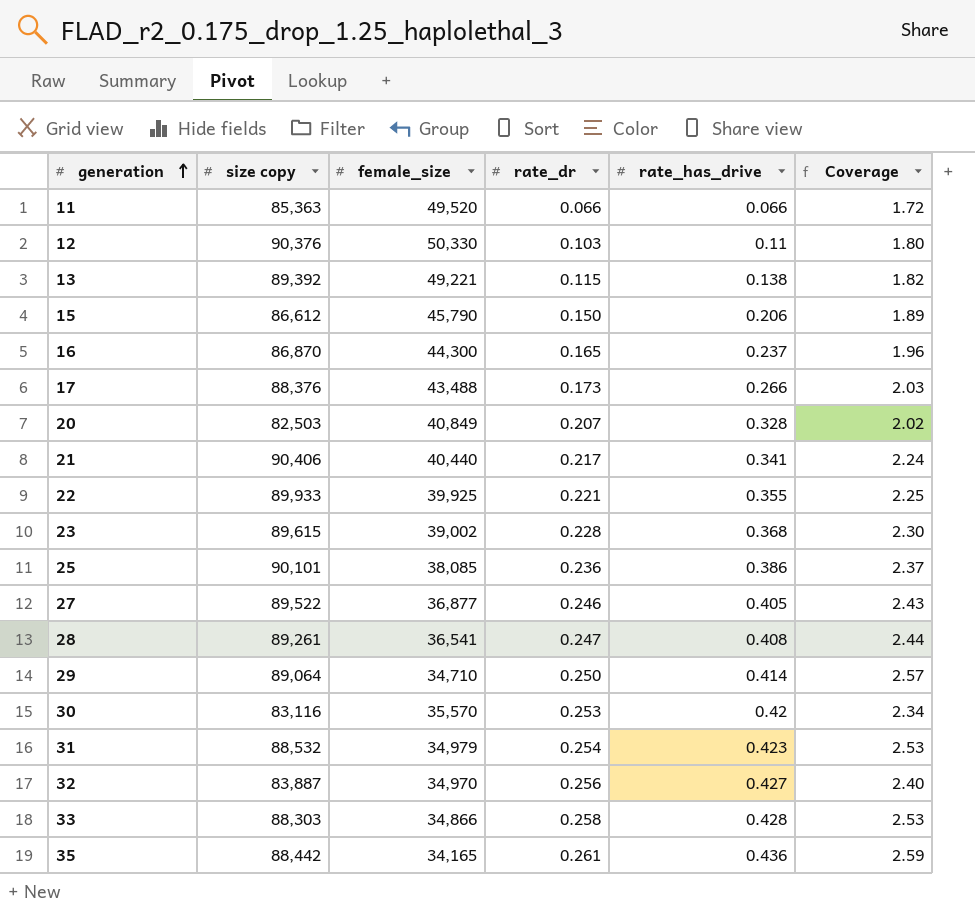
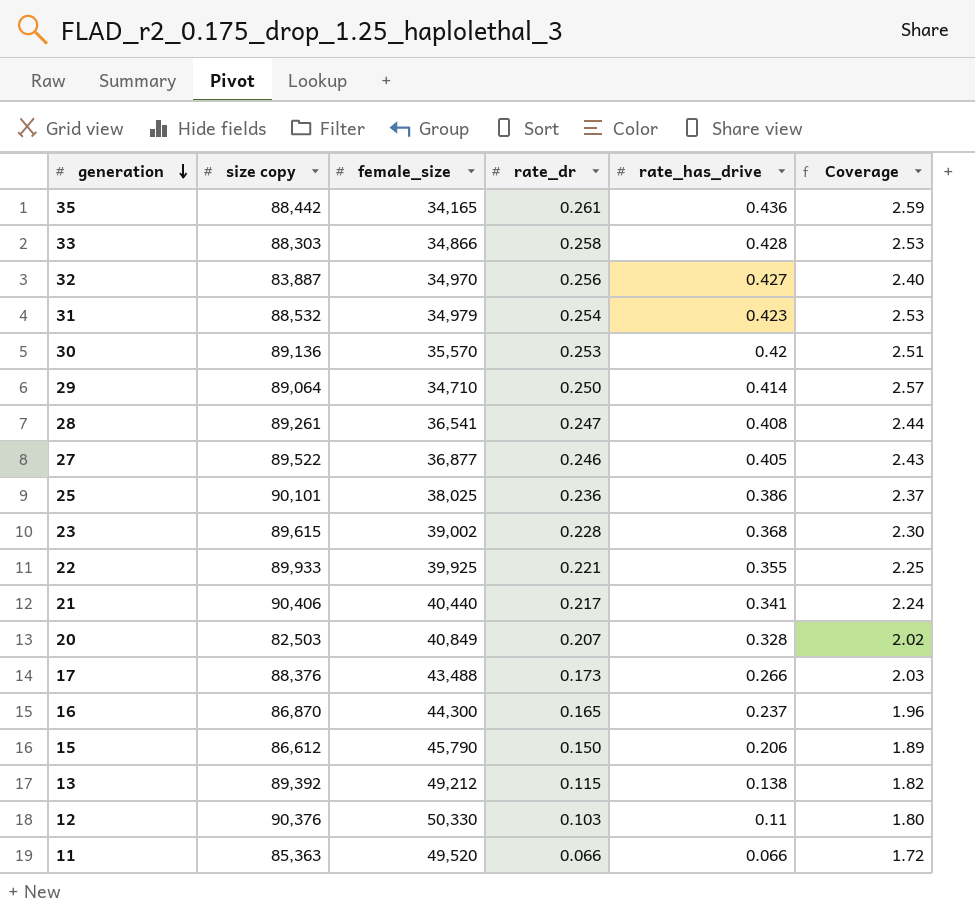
row order: generation ascending -> generation descending
30 | size copy: 83,116 -> 89,136
30 | Coverage: 2.34 -> 2.51
25 | female_size: 38,085 -> 38,025
13 | female_size: 49,221 -> 49,212

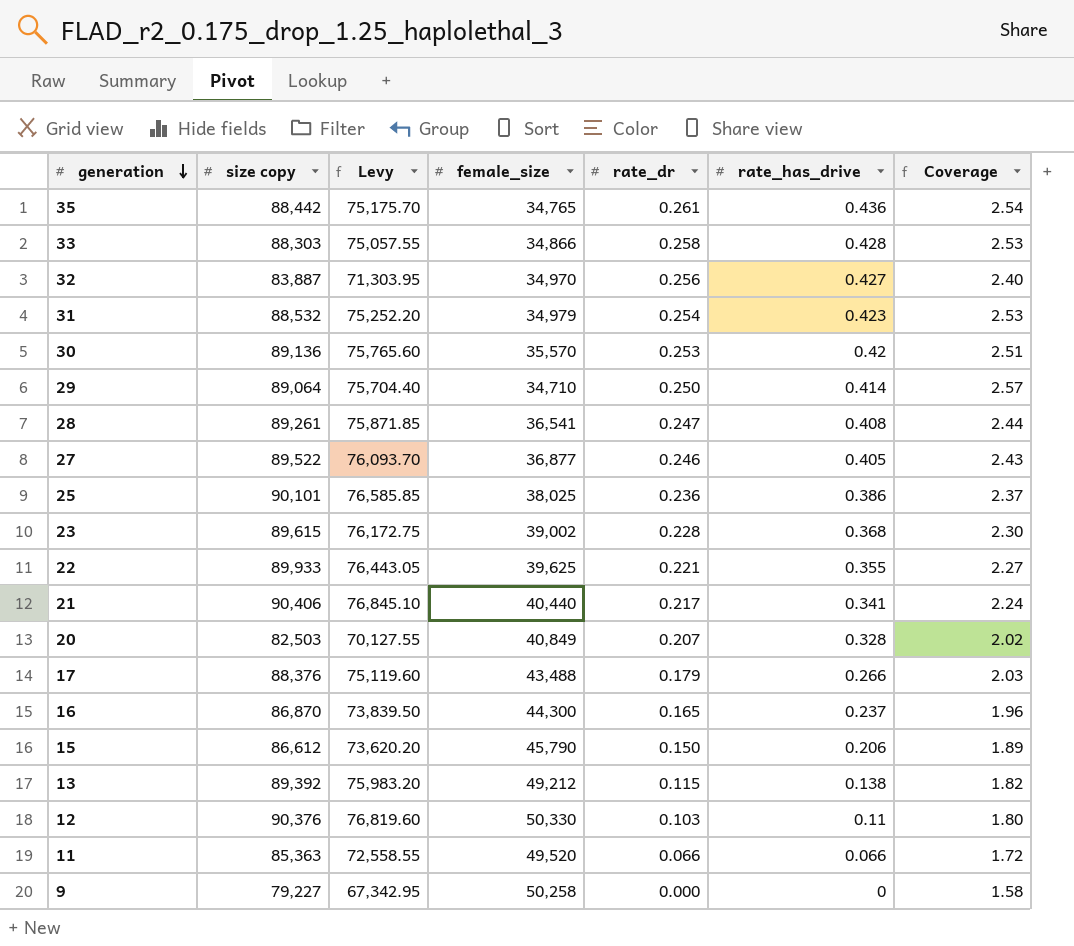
column Levy | formula: none -> [size copy] * 0.85
35 | female_size: 34,165 -> 34,765
35 | Coverage: 2.59 -> 2.54
22 | female_size: 39,925 -> 39,625
22 | Coverage: 2.25 -> 2.27
17 | rate_dr: 0.173 -> 0.179
row 9: none -> 79,227 | 67,342.95 | 50,258 | 0.000 | 0 | 1.58

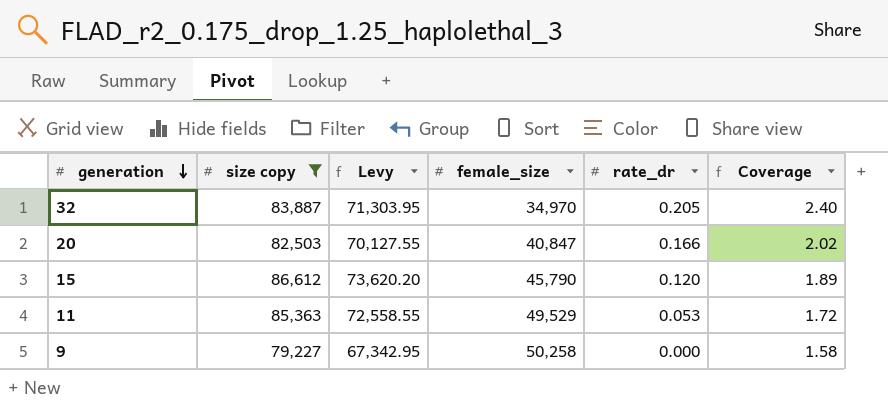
filter: none -> size copy <= 86,612
column rate_has_drive | position: 6 -> none
32 | rate_dr: 0.256 -> 0.205
20 | female_size: 40,849 -> 40,847
20 | rate_dr: 0.207 -> 0.166
15 | rate_dr: 0.150 -> 0.120
11 | female_size: 49,520 -> 49,529
11 | rate_dr: 0.066 -> 0.053

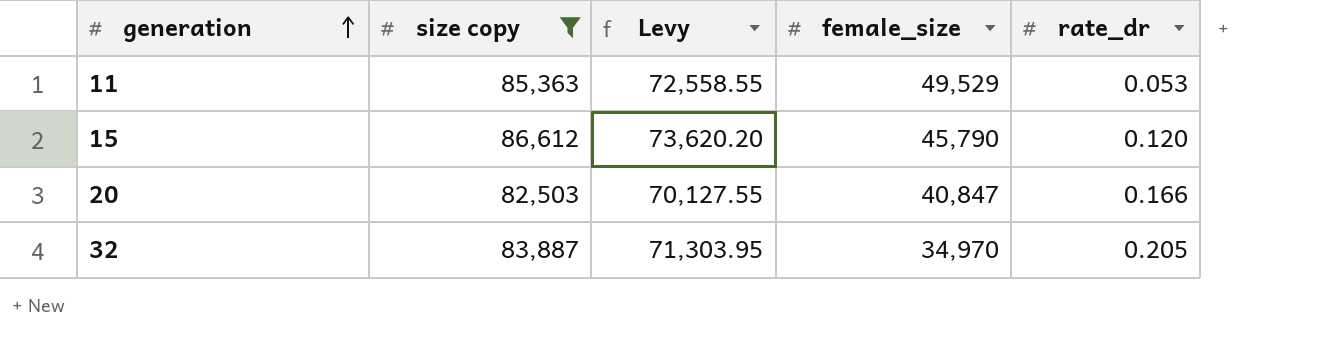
row order: generation descending -> generation ascending
column Coverage | formula: [size copy] / [female_size] -> none
row 9: 79,227 | 67,342.95 | 50,258 | 0.000 | 1.58 -> none

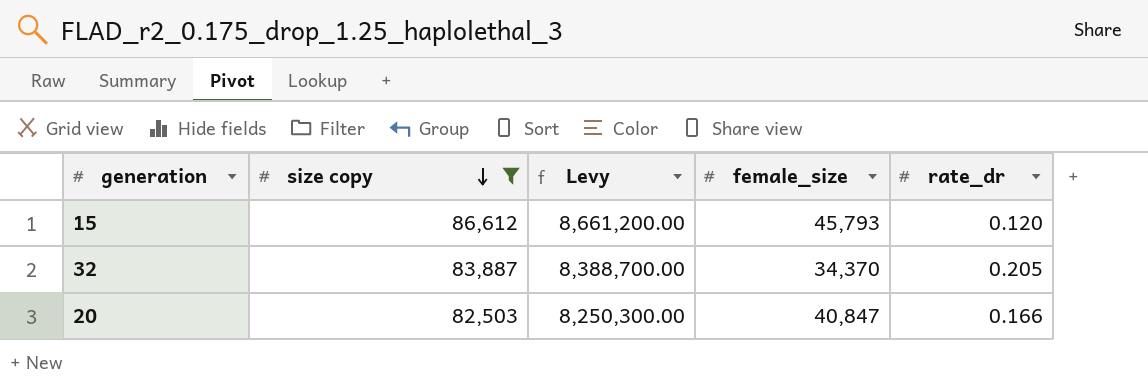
row order: generation ascending -> size copy descending
column Levy | formula: [size copy] * 0.85 -> [size copy] * 100
row 11: 85,363 | 72,558.55 | 49,529 | 0.053 -> none
15 | female_size: 45,790 -> 45,793
32 | female_size: 34,970 -> 34,370

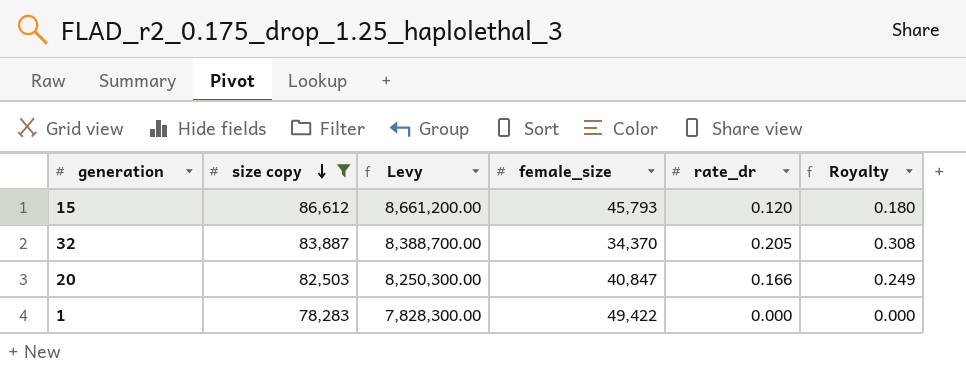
column Royalty | formula: none -> [rate_dr] * 1.5
row 1: none -> 78,283 | 7,828,300.00 | 49,422 | 0.000 | 0.000

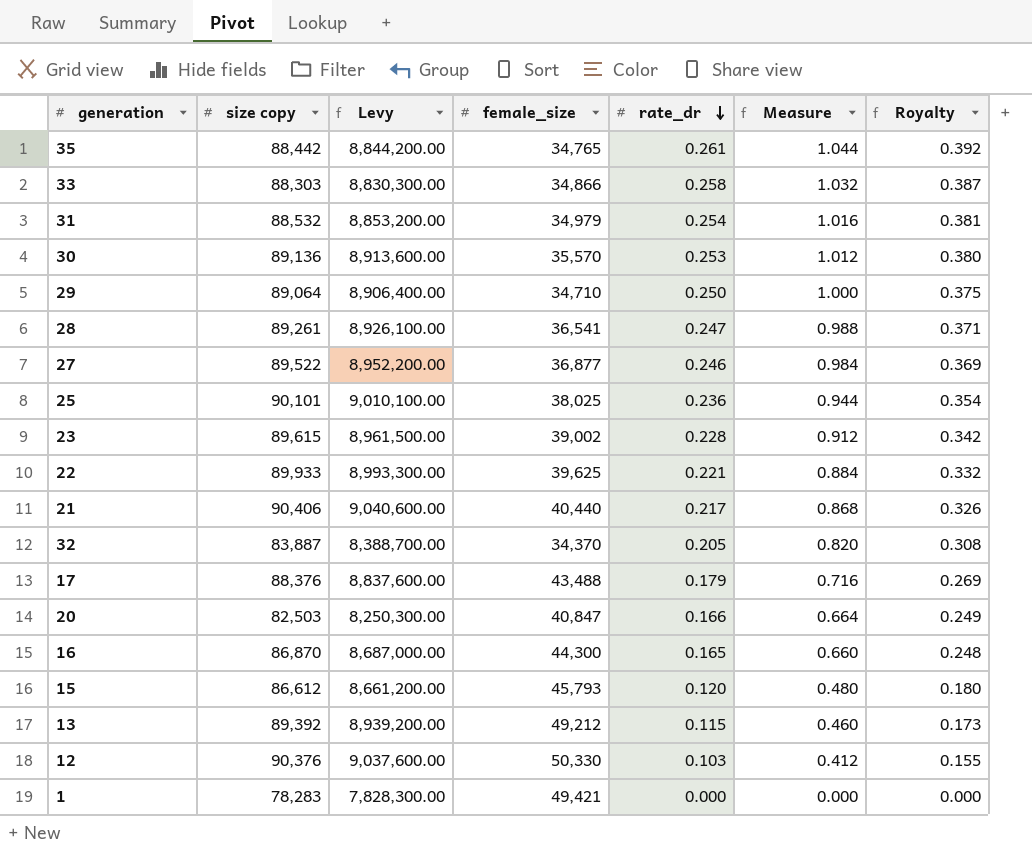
filter: size copy <= 86,612 -> none
row order: size copy descending -> rate_dr descending
column Measure | formula: none -> [rate_dr] * 4
1 | female_size: 49,422 -> 49,421

